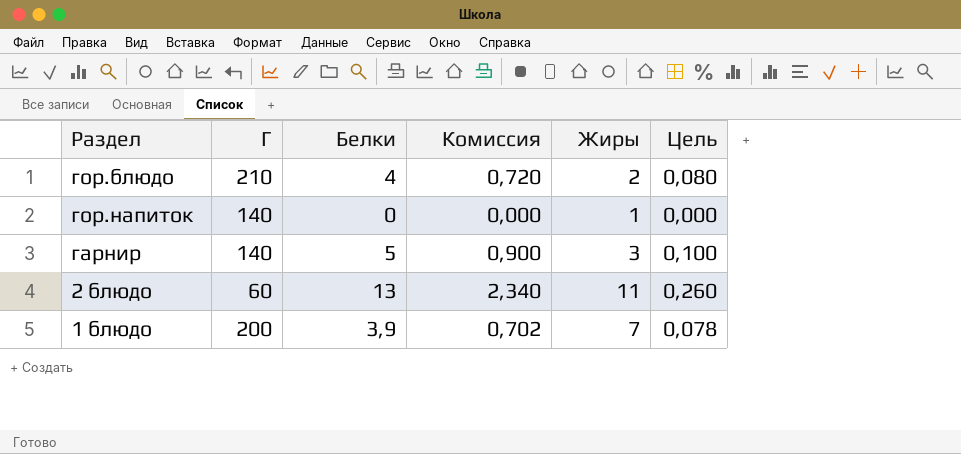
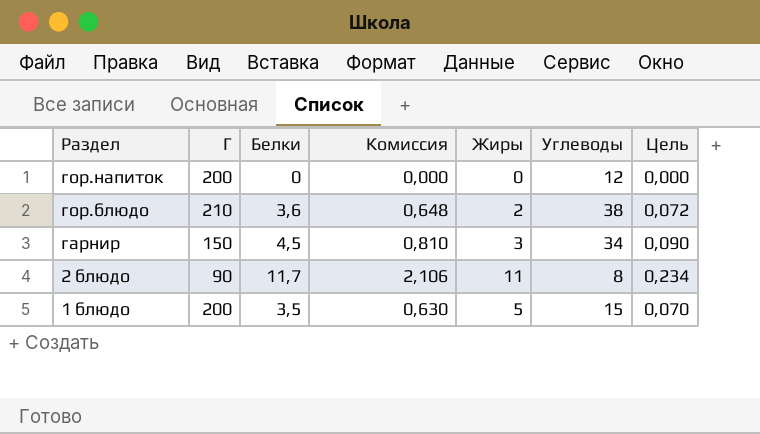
row order: none -> Раздел descending
column Углеводы | position: none -> 6
гор.напиток | Г: 140 -> 200
гор.напиток | Жиры: 1 -> 0
гор.блюдо | Белки: 4 -> 3,6
гор.блюдо | Комиссия: 0,720 -> 0,648
гор.блюдо | Цель: 0,080 -> 0,072
гарнир | Г: 140 -> 150
гарнир | Белки: 5 -> 4,5
гарнир | Комиссия: 0,900 -> 0,810
гарнир | Цель: 0,100 -> 0,090
2 блюдо | Г: 60 -> 90
2 блюдо | Белки: 13 -> 11,7
2 блюдо | Комиссия: 2,340 -> 2,106
2 блюдо | Цель: 0,260 -> 0,234
1 блюдо | Белки: 3,9 -> 3,5
1 блюдо | Комиссия: 0,702 -> 0,630
1 блюдо | Жиры: 7 -> 5
1 блюдо | Цель: 0,078 -> 0,070

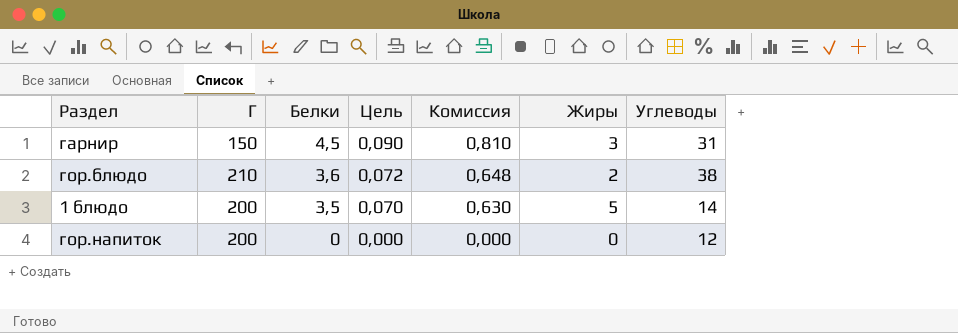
row order: Раздел descending -> Белки descending
column Цель | position: 7 -> 4
row 2 блюдо: 90 | 11,7 | 2,106 | 11 | 8 | 0,234 -> none
гарнир | Углеводы: 34 -> 31
1 блюдо | Углеводы: 15 -> 14

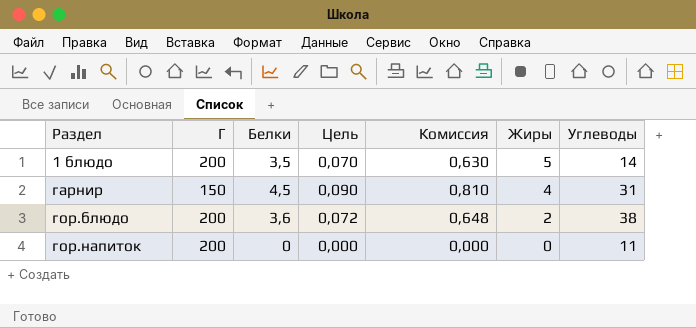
row order: Белки descending -> Раздел ascending
гарнир | Жиры: 3 -> 4
гор.блюдо | Г: 210 -> 200
гор.напиток | Углеводы: 12 -> 11

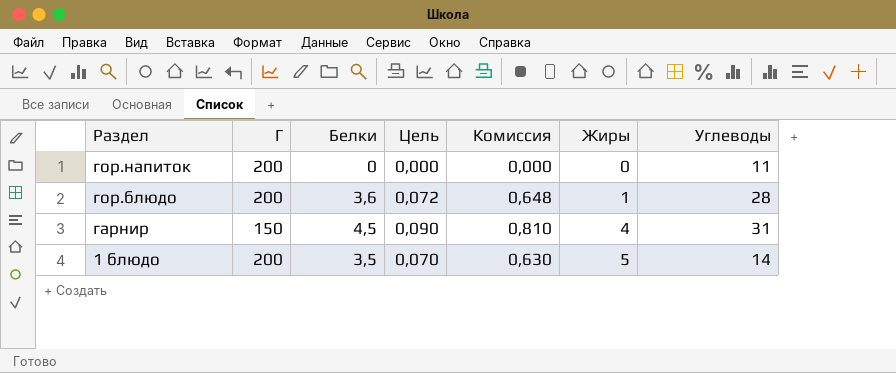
row order: Раздел ascending -> Раздел descending
гор.блюдо | Жиры: 2 -> 1
гор.блюдо | Углеводы: 38 -> 28

